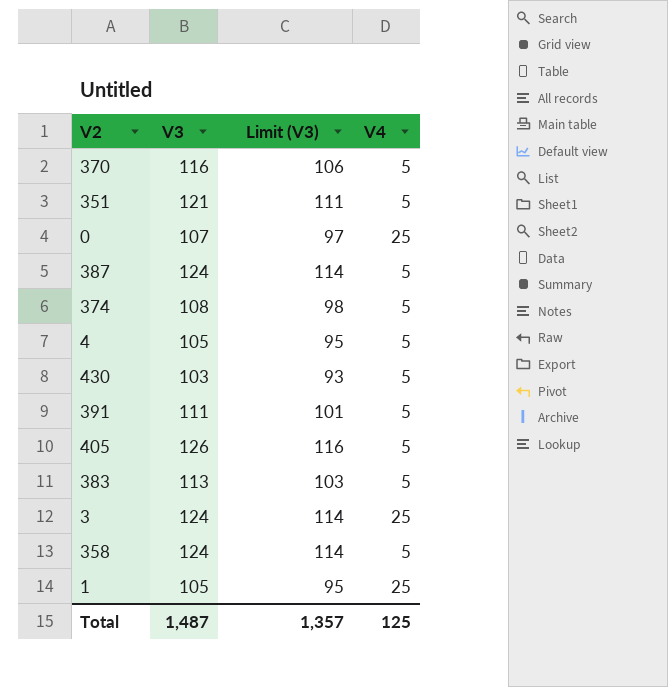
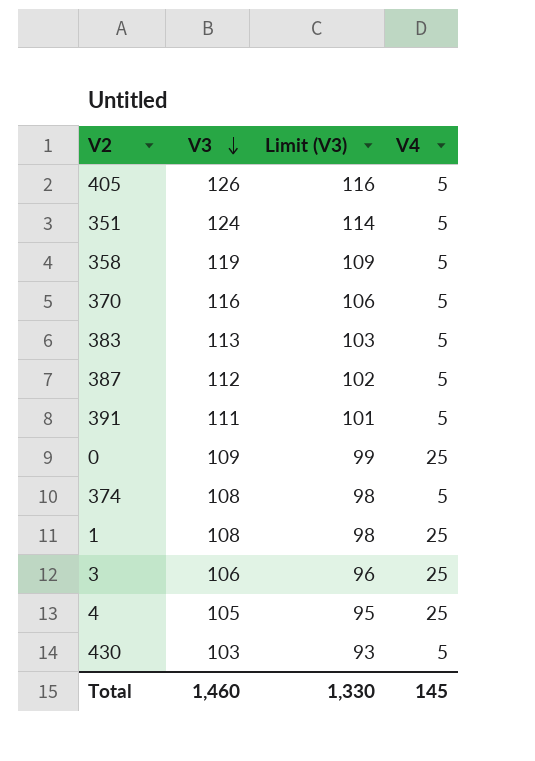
row order: none -> V3 descending
351 | V3: 121 -> 124
351 | Limit (V3): 111 -> 114
358 | V3: 124 -> 119
358 | Limit (V3): 114 -> 109
387 | V3: 124 -> 112
387 | Limit (V3): 114 -> 102
0 | V3: 107 -> 109
0 | Limit (V3): 97 -> 99
1 | V3: 105 -> 108
1 | Limit (V3): 95 -> 98
3 | V3: 124 -> 106
3 | Limit (V3): 114 -> 96
4 | V4: 5 -> 25
Total | V3: 1,487 -> 1,460
Total | Limit (V3): 1,357 -> 1,330
Total | V4: 125 -> 145

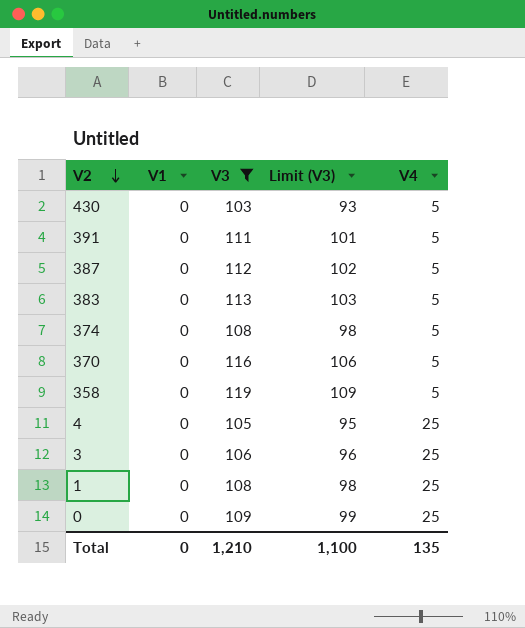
filter: none -> V3 <= 119
row order: V3 descending -> V2 descending
column V1 | position: none -> 2
Total | V3: 1,460 -> 1,210
Total | Limit (V3): 1,330 -> 1,100
Total | V4: 145 -> 135

